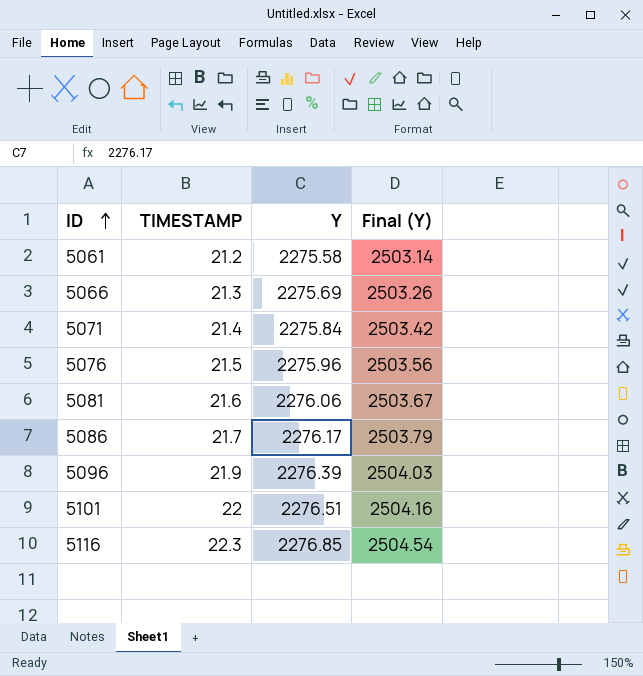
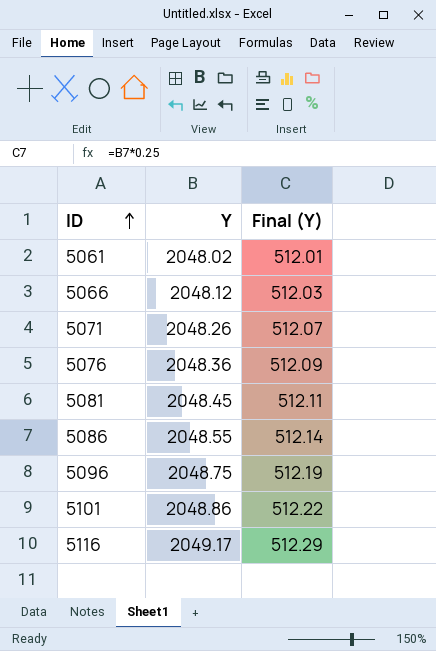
column TIMESTAMP | position: 2 -> none
column Final (Y) | formula: [Y] * 1.1 -> [Y] * 0.25
5061 | Y: 2275.58 -> 2048.02
5066 | Y: 2275.69 -> 2048.12
5071 | Y: 2275.84 -> 2048.26
5076 | Y: 2275.96 -> 2048.36
5081 | Y: 2276.06 -> 2048.45
5086 | Y: 2276.17 -> 2048.55
5096 | Y: 2276.39 -> 2048.75
5101 | Y: 2276.51 -> 2048.86
5116 | Y: 2276.85 -> 2049.17

